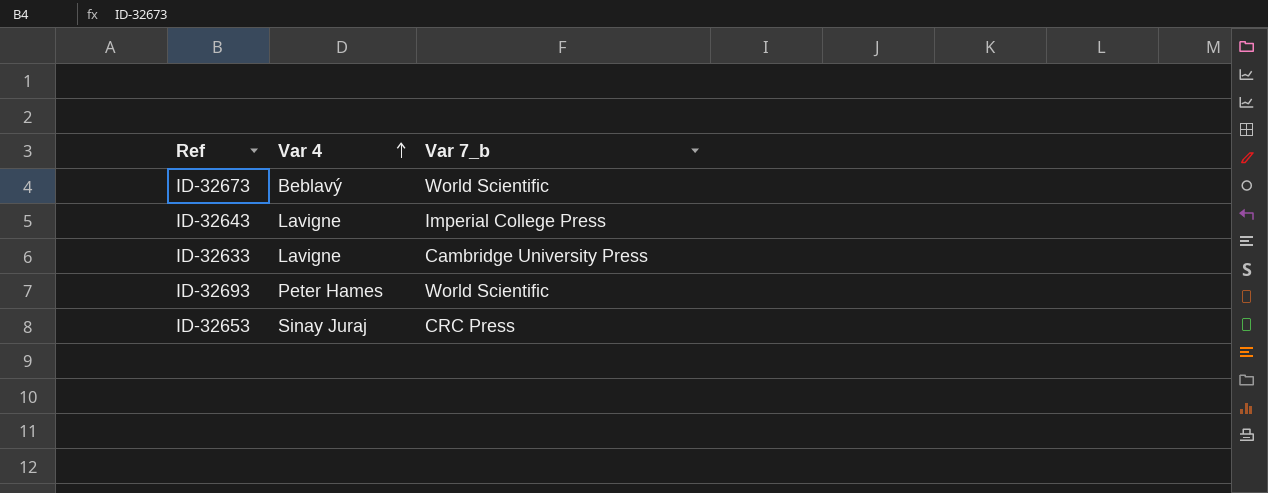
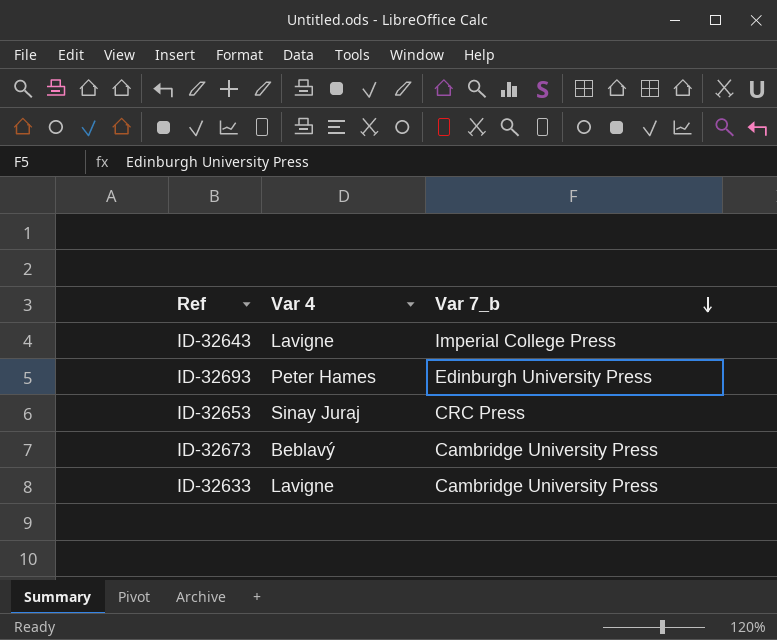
row order: Var 4 ascending -> Var 7_b descending
ID-32693 | Var 7_b: World Scientific -> Edinburgh University Press
ID-32673 | Var 7_b: World Scientific -> Cambridge University Press

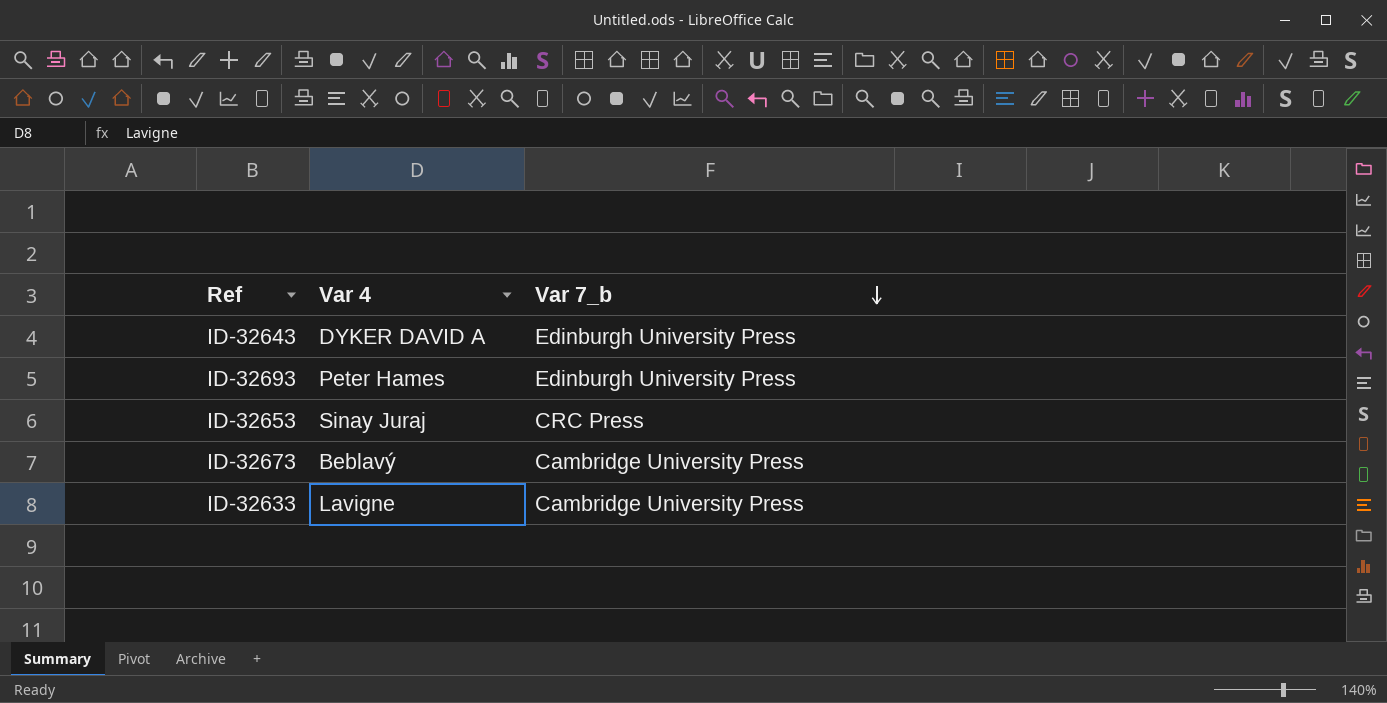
ID-32643 | Var 4: Lavigne -> DYKER DAVID A
ID-32643 | Var 7_b: Imperial College Press -> Edinburgh University Press

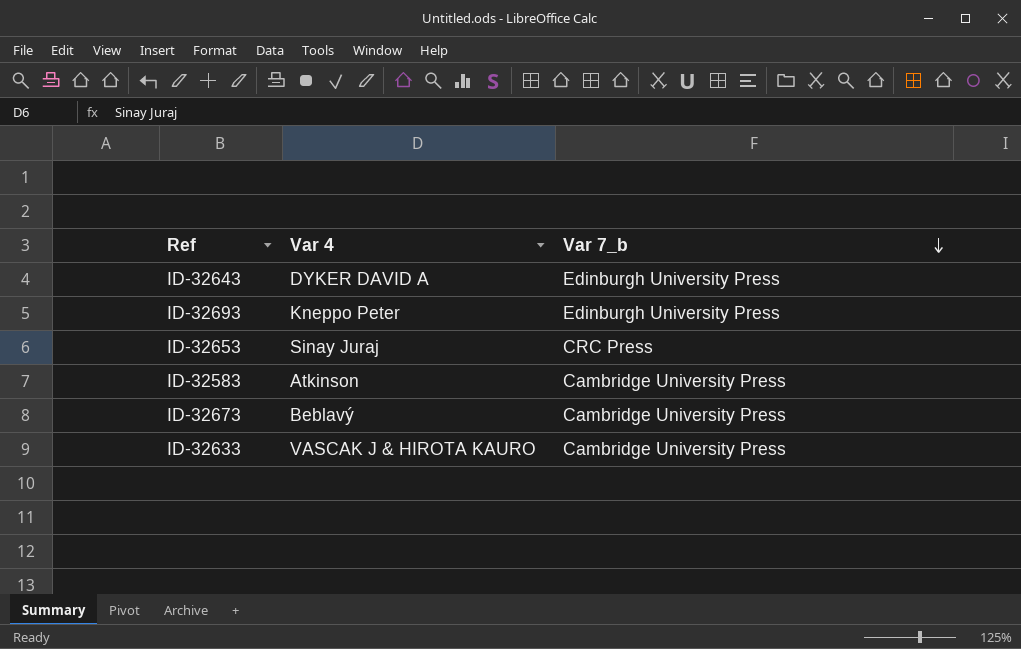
ID-32693 | Var 4: Peter Hames -> Kneppo Peter
row ID-32583: none -> Atkinson | Cambridge University Press
ID-32633 | Var 4: Lavigne -> VASCAK J & HIROTA KAURO

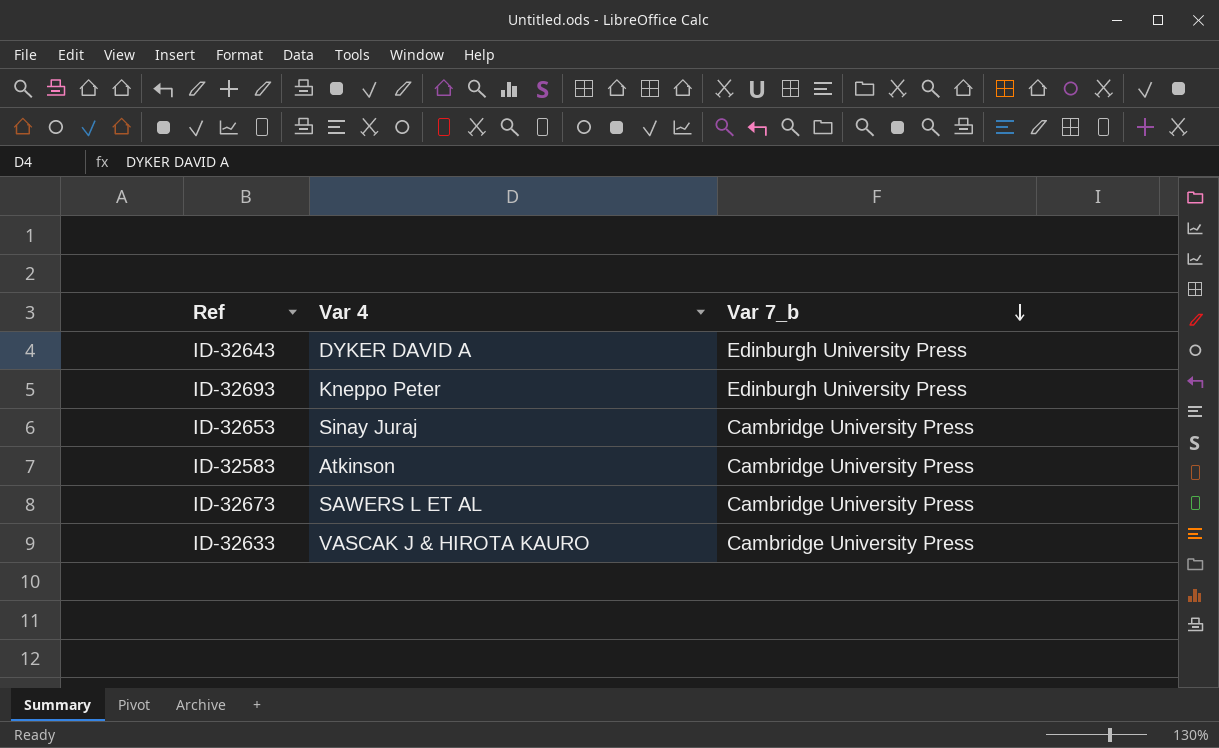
ID-32653 | Var 7_b: CRC Press -> Cambridge University Press
ID-32673 | Var 4: Beblavý -> SAWERS L ET AL

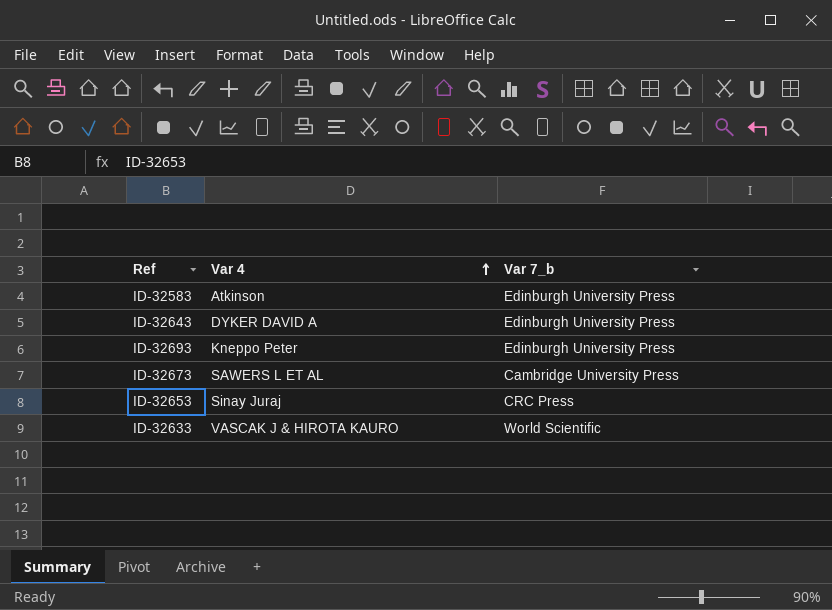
row order: Var 7_b descending -> Var 4 ascending
ID-32583 | Var 7_b: Cambridge University Press -> Edinburgh University Press
ID-32653 | Var 7_b: Cambridge University Press -> CRC Press
ID-32633 | Var 7_b: Cambridge University Press -> World Scientific

